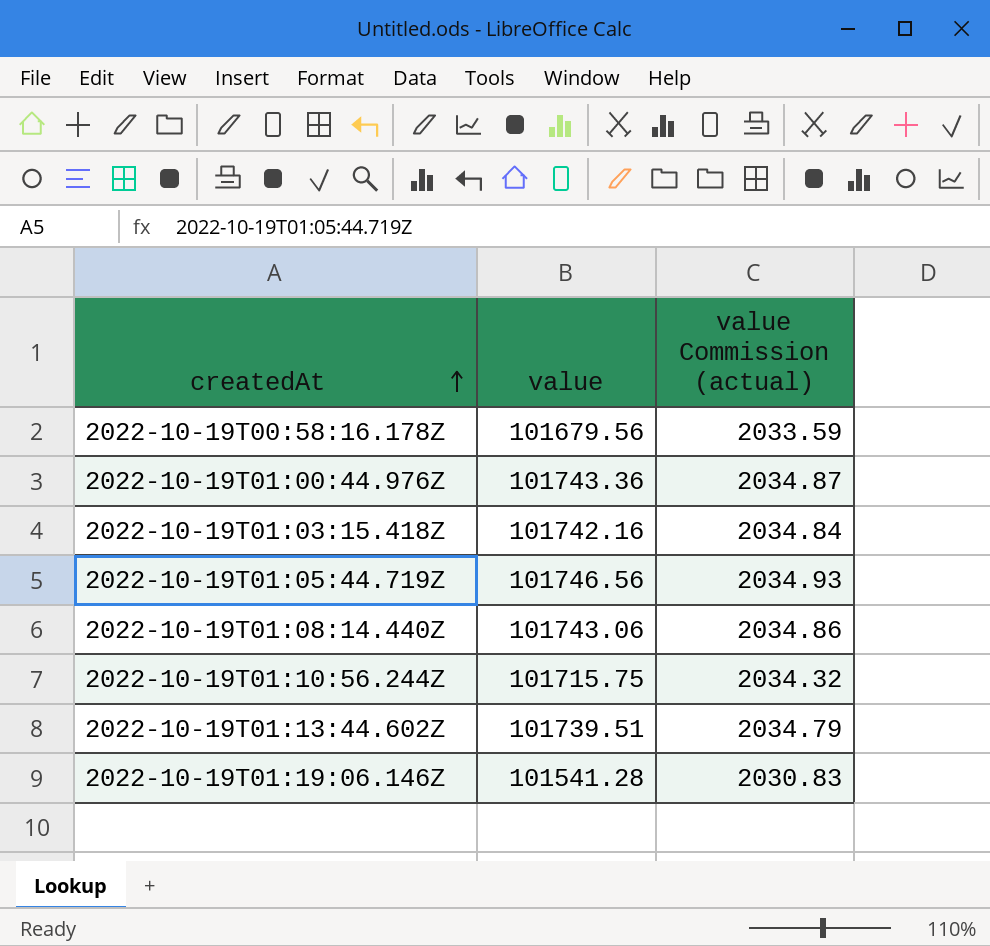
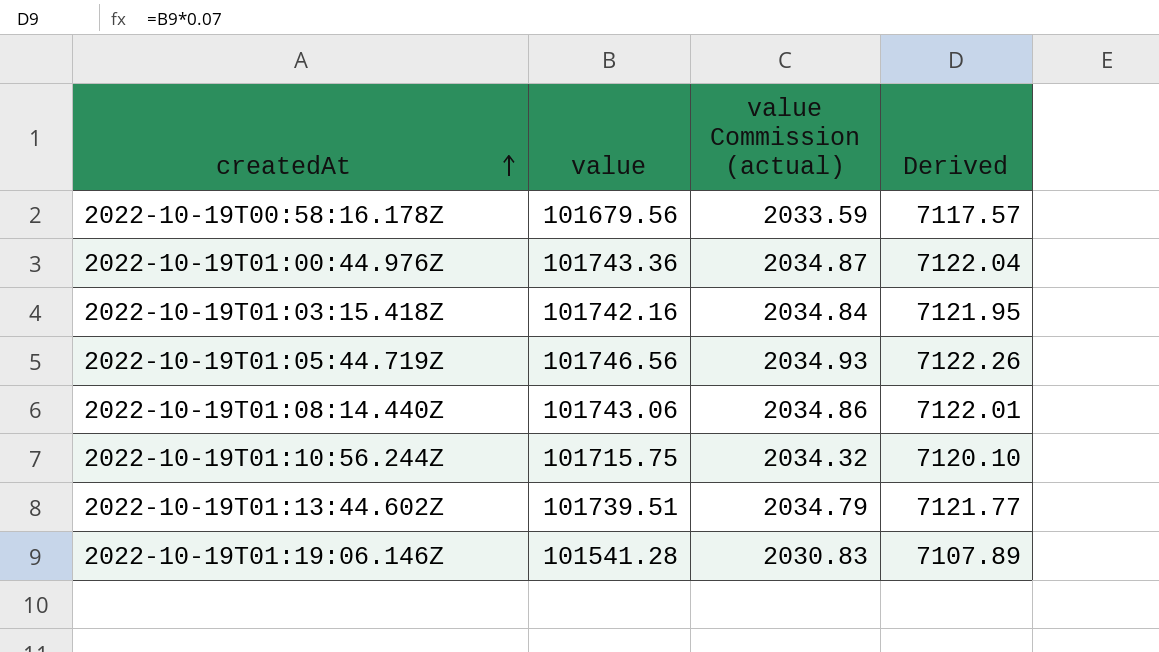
column Derived | formula: none -> [value] * 0.07

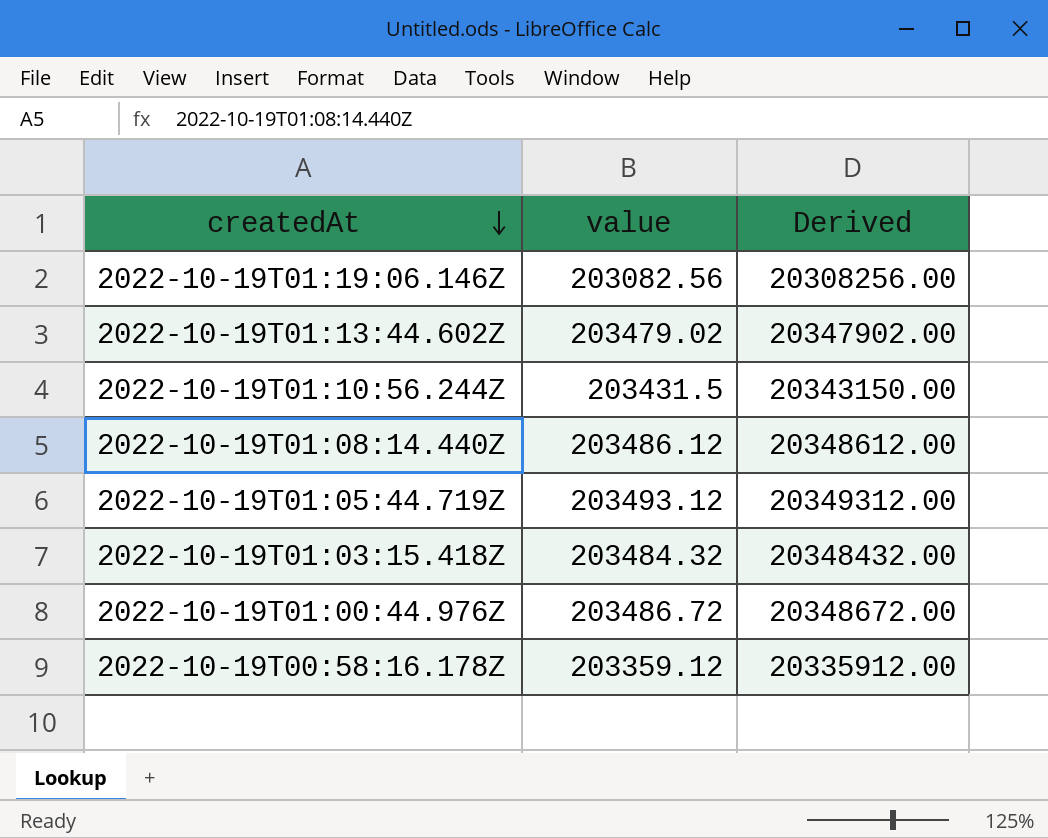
row order: createdAt ascending -> createdAt descending
column value Commission (actual) | formula: [value] * 0.02 -> none
column Derived | formula: [value] * 0.07 -> [value] * 100
2022-10-19T01:19:06.146Z | value: 101541.28 -> 203082.56
2022-10-19T01:13:44.602Z | value: 101739.51 -> 203479.02
2022-10-19T01:10:56.244Z | value: 101715.75 -> 203431.5
2022-10-19T01:08:14.440Z | value: 101743.06 -> 203486.12
2022-10-19T01:05:44.719Z | value: 101746.56 -> 203493.12
2022-10-19T01:03:15.418Z | value: 101742.16 -> 203484.32
2022-10-19T01:00:44.976Z | value: 101743.36 -> 203486.72
2022-10-19T00:58:16.178Z | value: 101679.56 -> 203359.12

